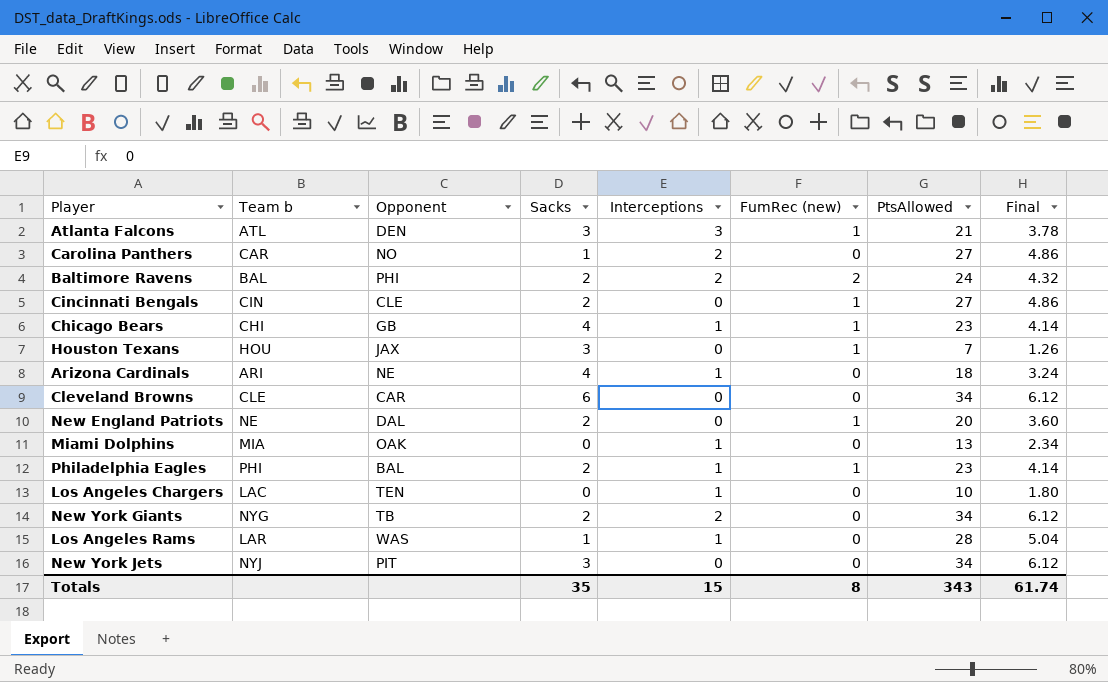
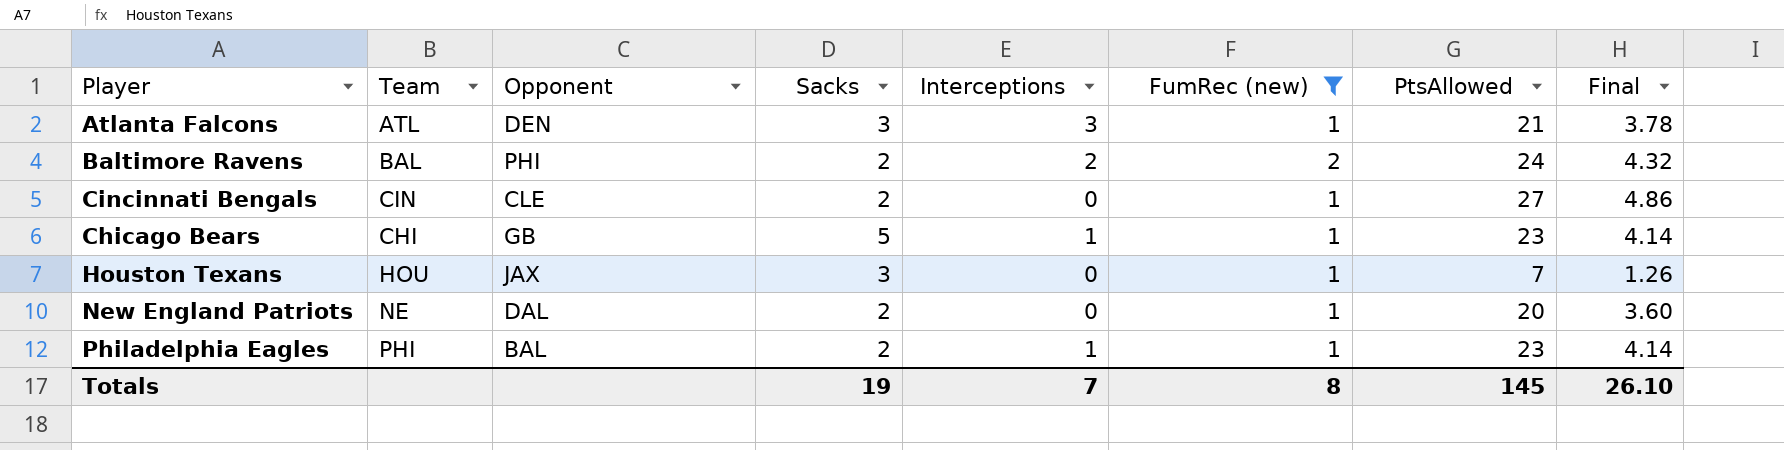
filter: none -> FumRec (new) != 0
column name: Team b -> Team
Chicago Bears | Sacks: 4 -> 5
Totals | Sacks: 35 -> 19
Totals | Interceptions: 15 -> 7
Totals | PtsAllowed: 343 -> 145
Totals | Final: 61.74 -> 26.10

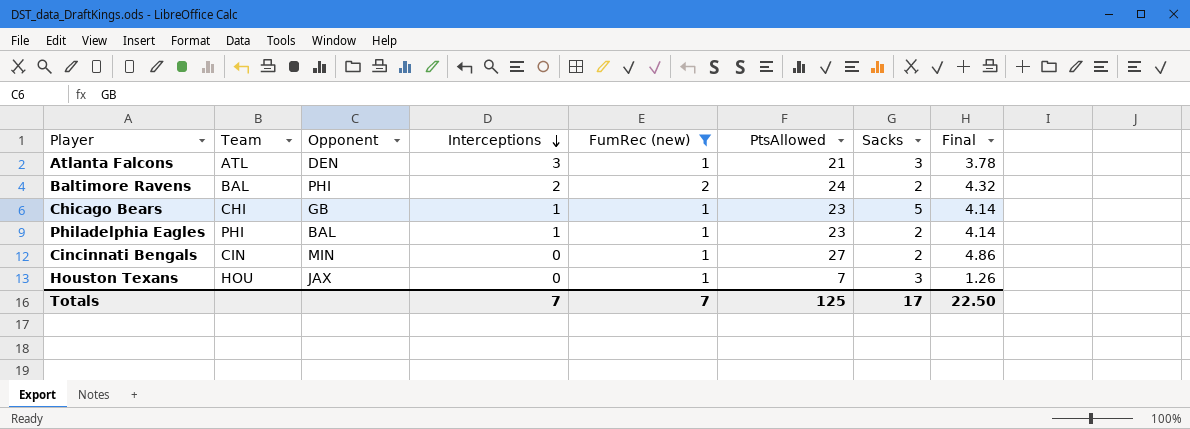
row order: none -> Interceptions descending
column Sacks | position: 4 -> 7
row New England Patriots: NE | DAL | 2 | 0 | 1 | 20 | 3.60 -> none
Cincinnati Bengals | Opponent: CLE -> MIN
Totals | FumRec (new): 8 -> 7
Totals | PtsAllowed: 145 -> 125
Totals | Sacks: 19 -> 17
Totals | Final: 26.10 -> 22.50

